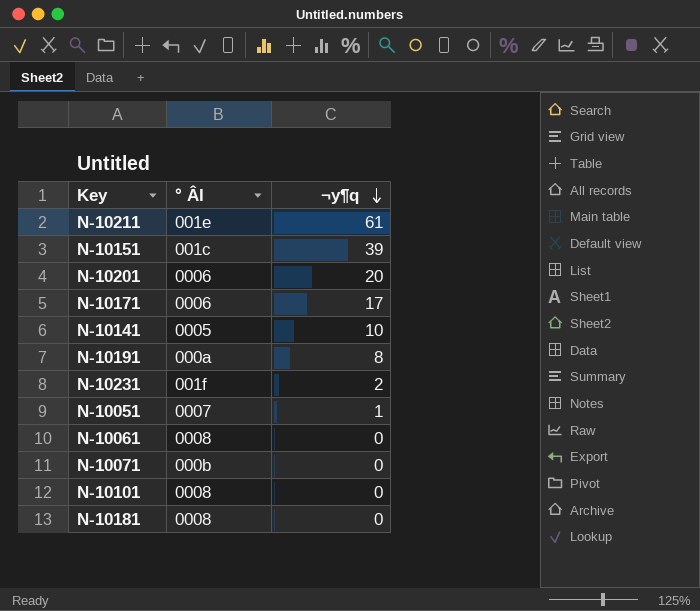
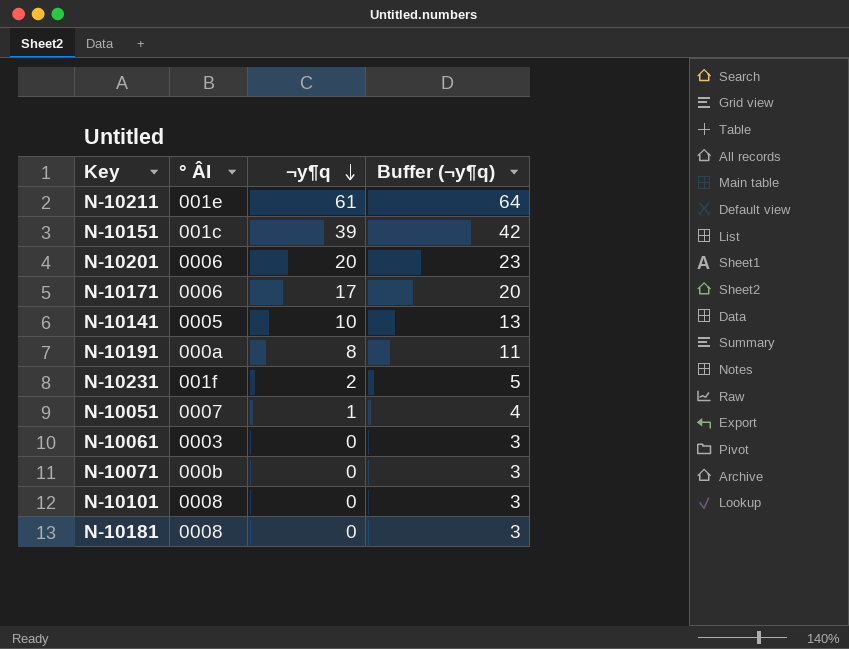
column Buffer (¬y¶q) | formula: none -> [¬y¶q] + 3
N-10061 | ° ÂI: 0008 -> 0003

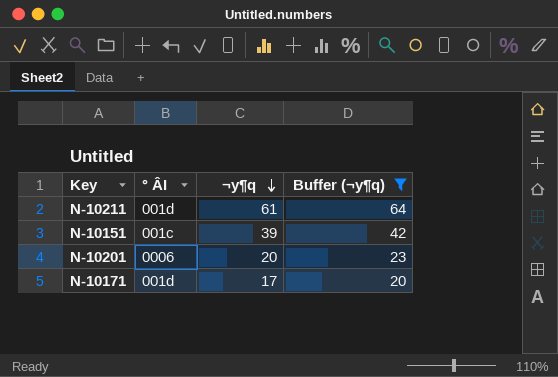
filter: none -> Buffer (¬y¶q) >= 20
N-10211 | ° ÂI: 001e -> 001d
N-10171 | ° ÂI: 0006 -> 001d

